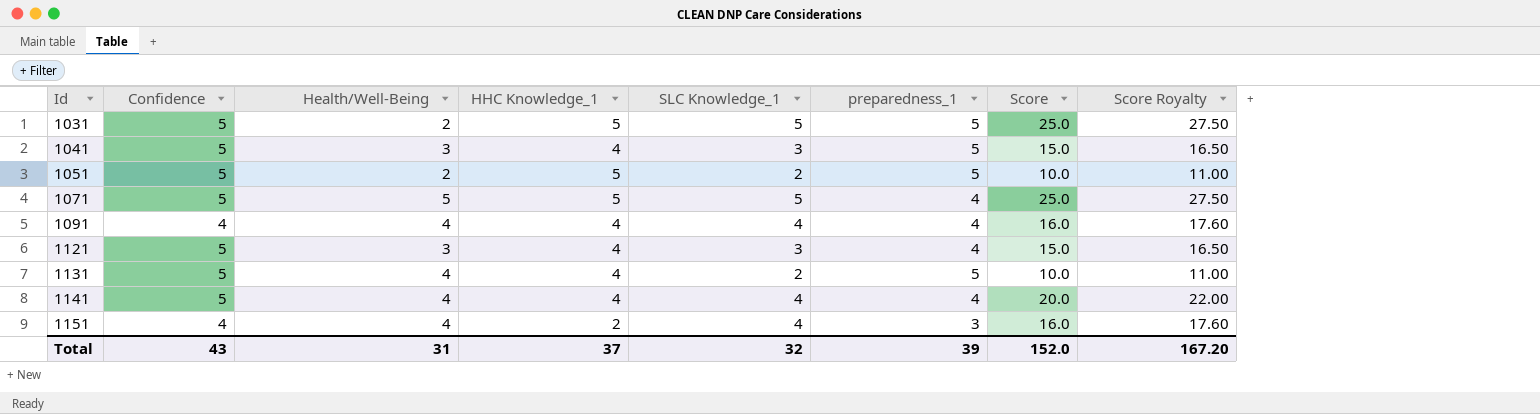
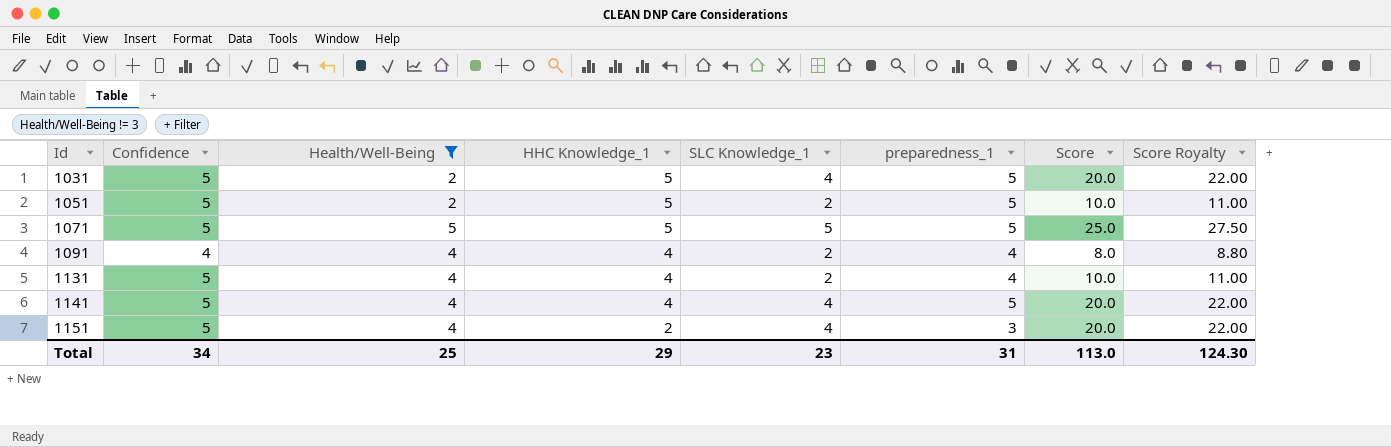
filter: none -> Health/Well-Being != 3
1031 | SLC Knowledge_1: 5 -> 4
1031 | Score: 25.0 -> 20.0
1031 | Score Royalty: 27.50 -> 22.00
1071 | preparedness_1: 4 -> 5
1091 | SLC Knowledge_1: 4 -> 2
1091 | Score: 16.0 -> 8.0
1091 | Score Royalty: 17.60 -> 8.80
1131 | preparedness_1: 5 -> 4
1141 | preparedness_1: 4 -> 5
1151 | Confidence: 4 -> 5
1151 | Score: 16.0 -> 20.0
1151 | Score Royalty: 17.60 -> 22.00
Total | Confidence: 43 -> 34
Total | Health/Well-Being: 31 -> 25
Total | HHC Knowledge_1: 37 -> 29
Total | SLC Knowledge_1: 32 -> 23
Total | preparedness_1: 39 -> 31
Total | Score: 152.0 -> 113.0
Total | Score Royalty: 167.20 -> 124.30

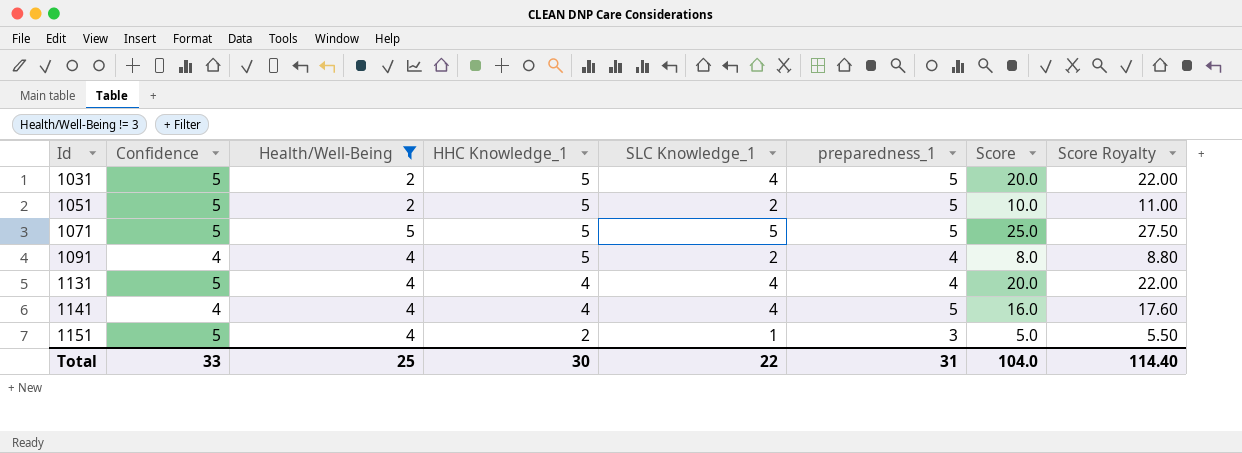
1091 | HHC Knowledge_1: 4 -> 5
1131 | SLC Knowledge_1: 2 -> 4
1131 | Score: 10.0 -> 20.0
1131 | Score Royalty: 11.00 -> 22.00
1141 | Confidence: 5 -> 4
1141 | Score: 20.0 -> 16.0
1141 | Score Royalty: 22.00 -> 17.60
1151 | SLC Knowledge_1: 4 -> 1
1151 | Score: 20.0 -> 5.0
1151 | Score Royalty: 22.00 -> 5.50
Total | Confidence: 34 -> 33
Total | HHC Knowledge_1: 29 -> 30
Total | SLC Knowledge_1: 23 -> 22
Total | Score: 113.0 -> 104.0
Total | Score Royalty: 124.30 -> 114.40

